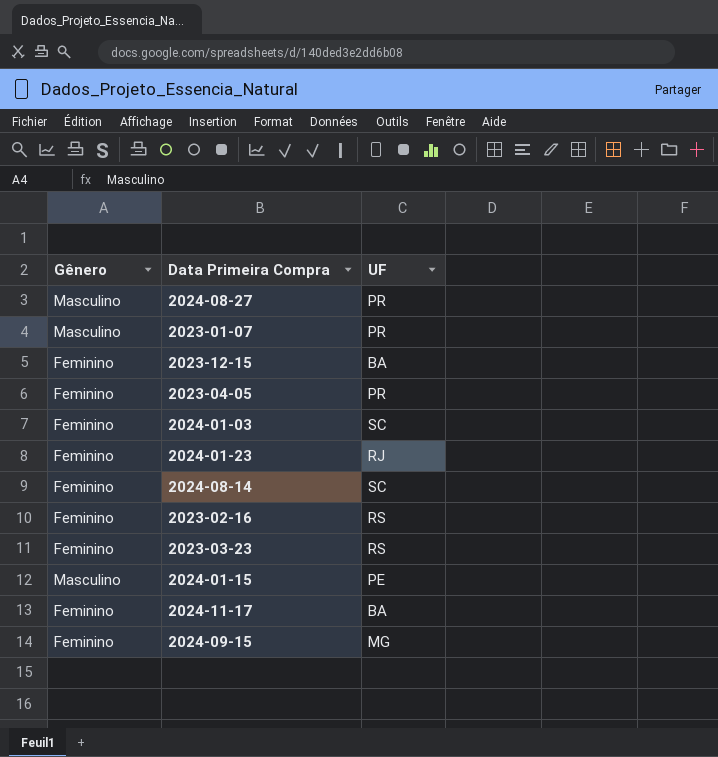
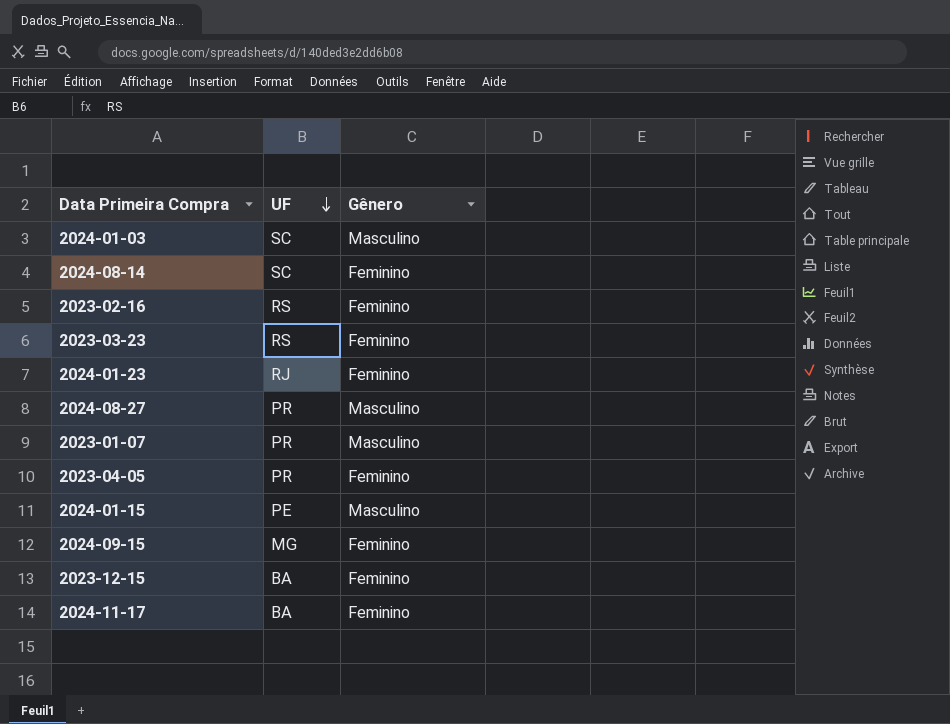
row order: none -> UF descending
column Gênero | position: 1 -> 3
2024-01-03 | Gênero: Feminino -> Masculino

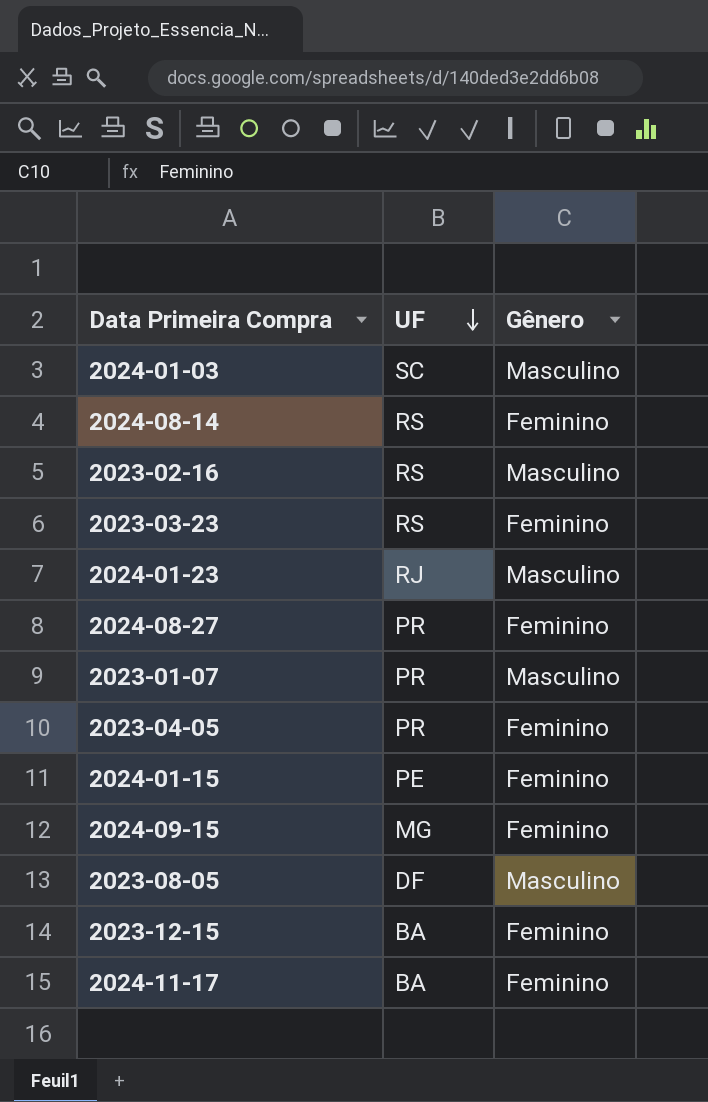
2024-08-14 | UF: SC -> RS
2023-02-16 | Gênero: Feminino -> Masculino
2024-01-23 | Gênero: Feminino -> Masculino
2024-08-27 | Gênero: Masculino -> Feminino
2024-01-15 | Gênero: Masculino -> Feminino
row 2023-08-05: none -> DF | Masculino

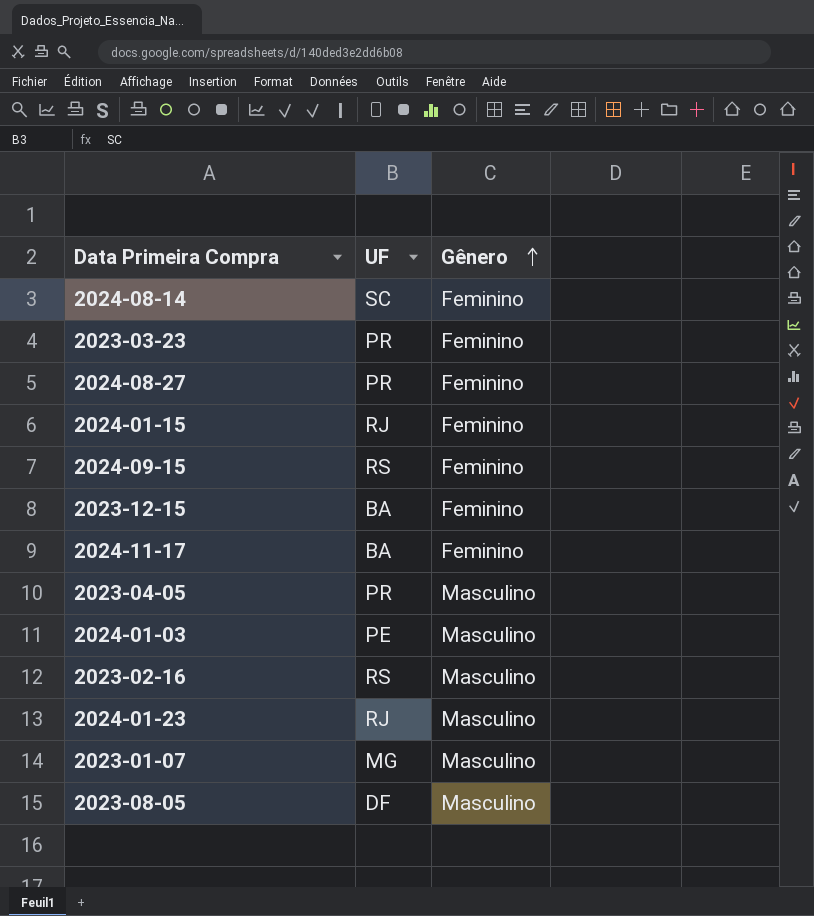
row order: UF descending -> Gênero ascending
2024-08-14 | UF: RS -> SC
2023-03-23 | UF: RS -> PR
2024-01-15 | UF: PE -> RJ
2024-09-15 | UF: MG -> RS
2023-04-05 | Gênero: Feminino -> Masculino
2024-01-03 | UF: SC -> PE
2023-01-07 | UF: PR -> MG

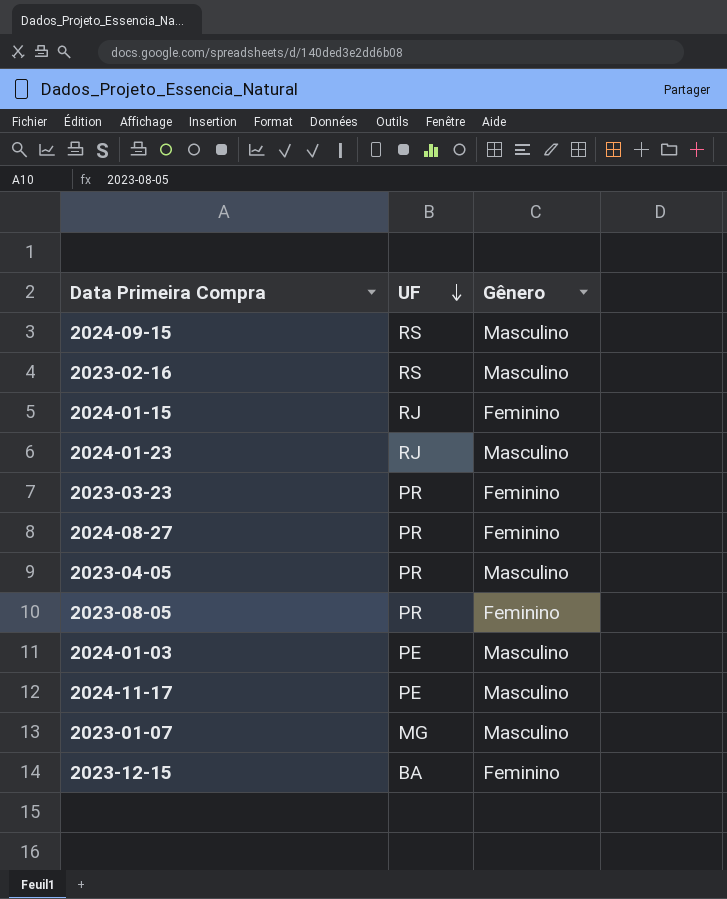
row order: Gênero ascending -> UF descending
row 2024-08-14: SC | Feminino -> none
2024-09-15 | Gênero: Feminino -> Masculino
2023-08-05 | UF: DF -> PR
2023-08-05 | Gênero: Masculino -> Feminino
2024-11-17 | UF: BA -> PE
2024-11-17 | Gênero: Feminino -> Masculino

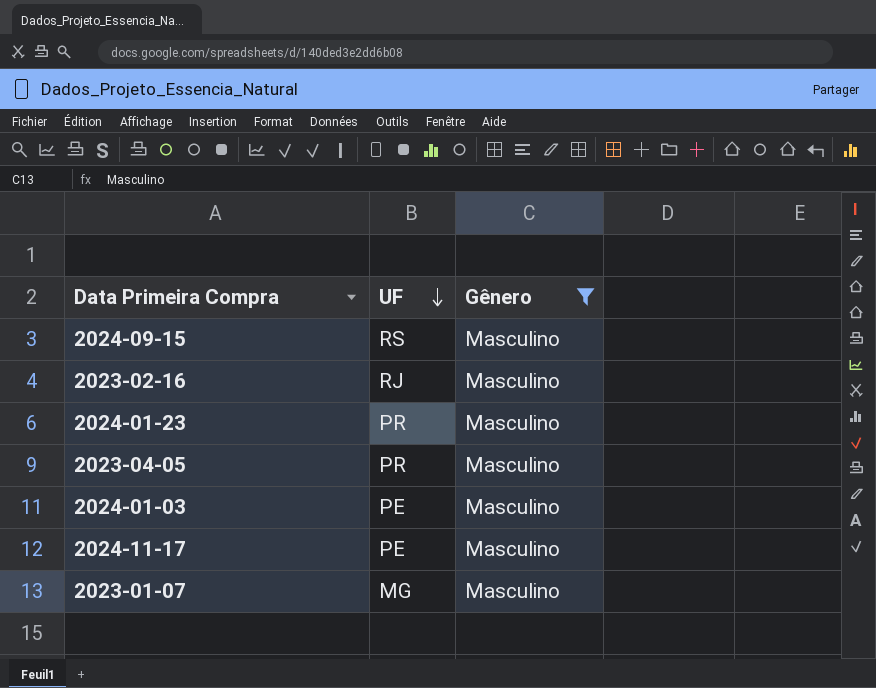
filter: none -> Gênero = Masculino
2023-02-16 | UF: RS -> RJ
2024-01-23 | UF: RJ -> PR

